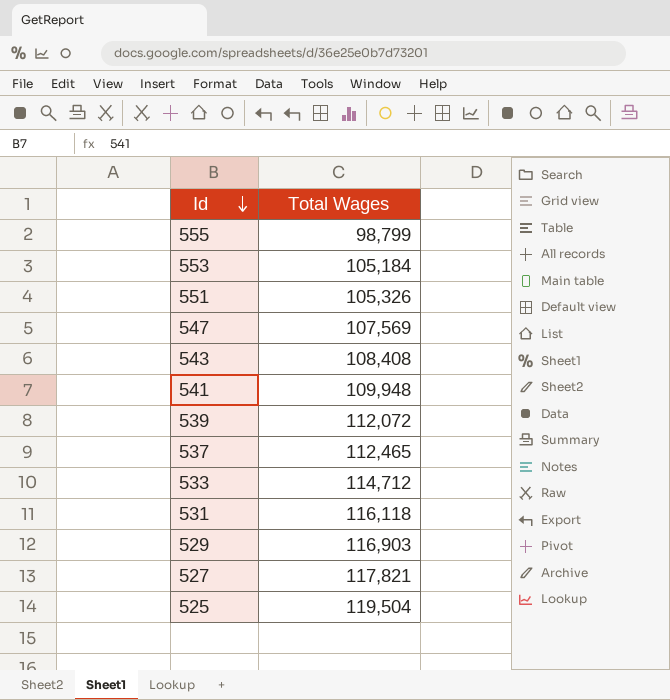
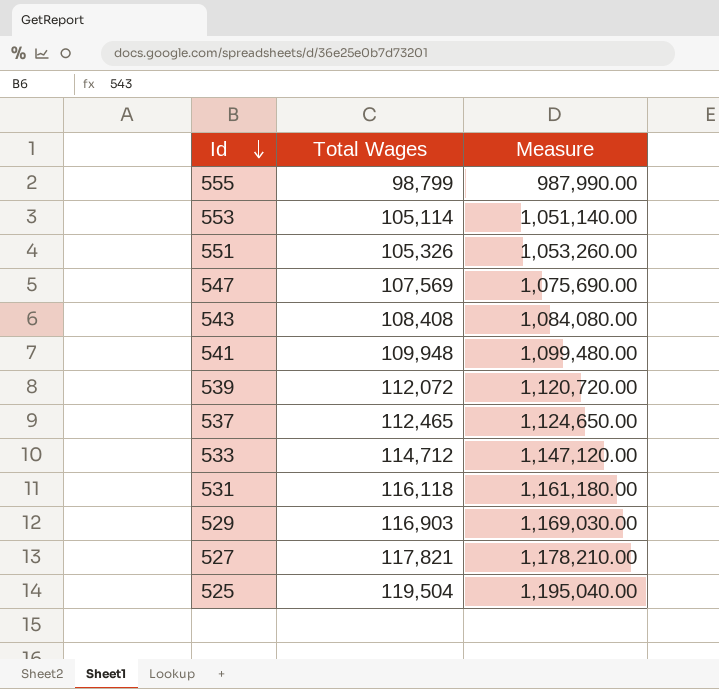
column Measure | formula: none -> [Total Wages] * 10
553 | Total Wages: 105,184 -> 105,114

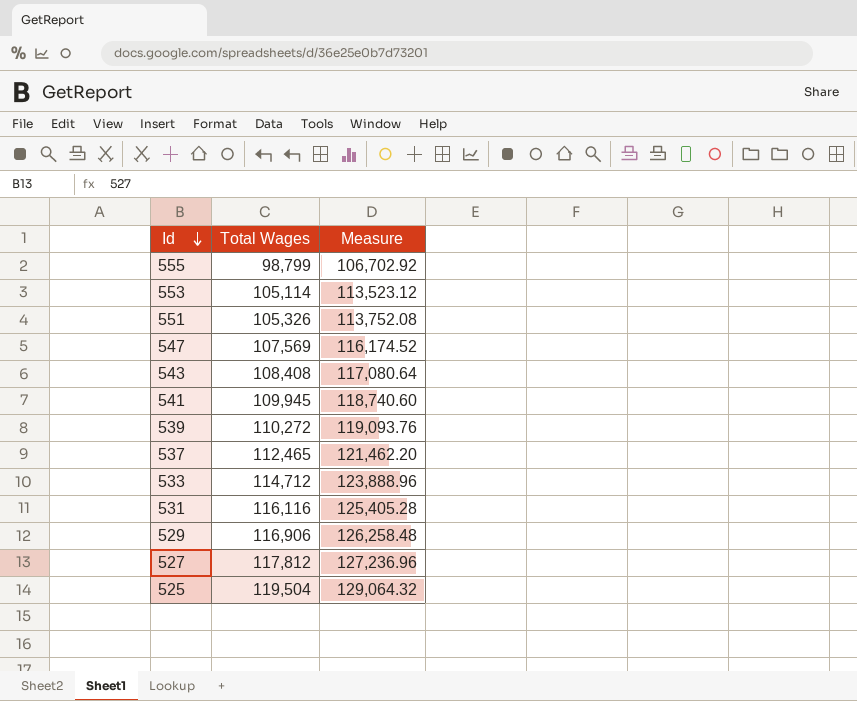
column Measure | formula: [Total Wages] * 10 -> [Total Wages] * 1.08
541 | Total Wages: 109,948 -> 109,945
539 | Total Wages: 112,072 -> 110,272
531 | Total Wages: 116,118 -> 116,116
529 | Total Wages: 116,903 -> 116,906
527 | Total Wages: 117,821 -> 117,812

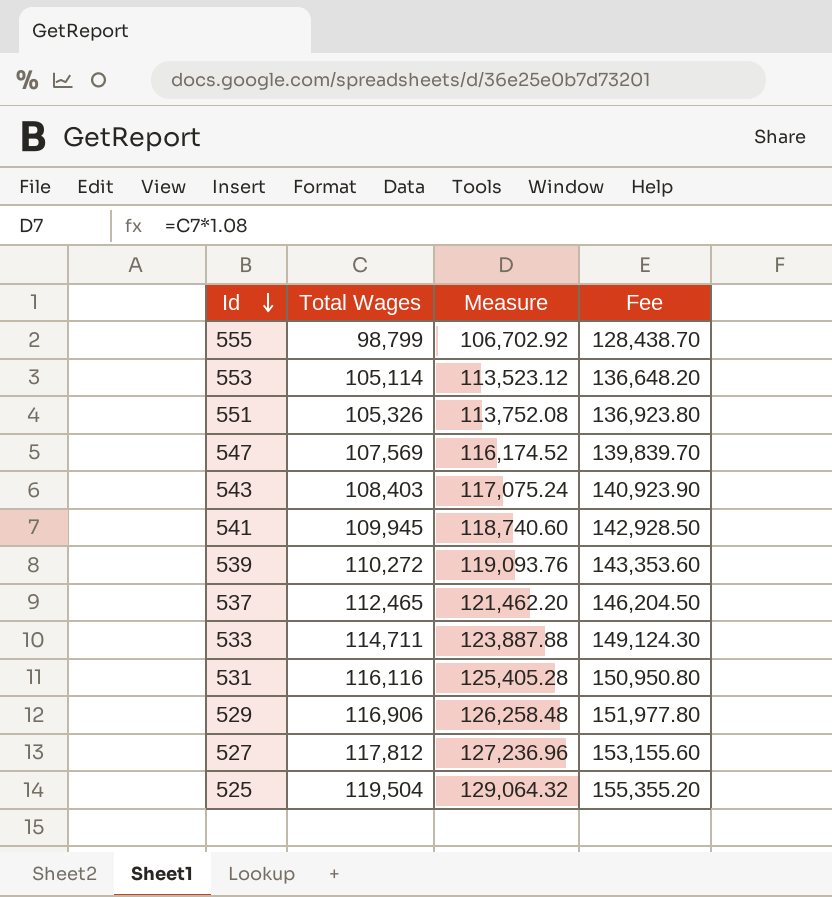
column Fee | formula: none -> [Total Wages] * 1.3
543 | Total Wages: 108,408 -> 108,403
543 | Measure: 117,080.64 -> 117,075.24
533 | Total Wages: 114,712 -> 114,711
533 | Measure: 123,888.96 -> 123,887.88

